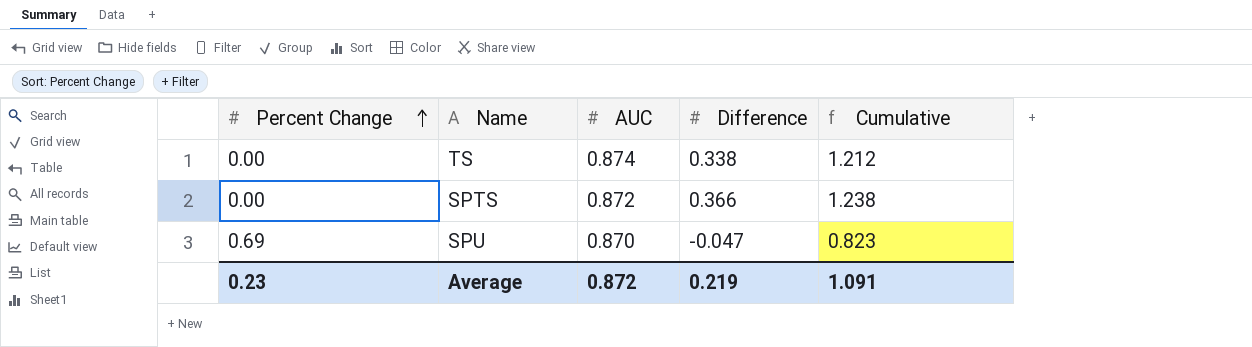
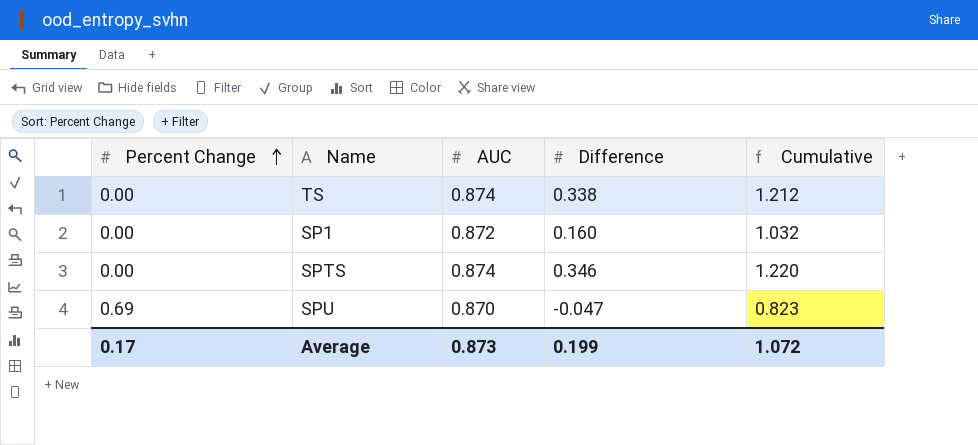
row SP1: none -> 0.00 | 0.872 | 0.160 | 1.032
SPTS | AUC: 0.872 -> 0.874
SPTS | Difference: 0.366 -> 0.346
SPTS | Cumulative: 1.238 -> 1.220
Average | Percent Change: 0.23 -> 0.17
Average | AUC: 0.872 -> 0.873
Average | Difference: 0.219 -> 0.199
Average | Cumulative: 1.091 -> 1.072

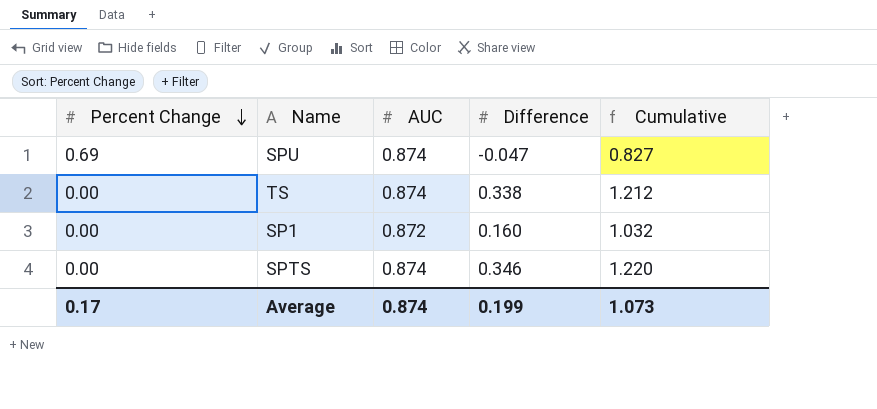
row order: Percent Change ascending -> Percent Change descending
SPU | AUC: 0.870 -> 0.874
SPU | Cumulative: 0.823 -> 0.827
Average | AUC: 0.873 -> 0.874
Average | Cumulative: 1.072 -> 1.073

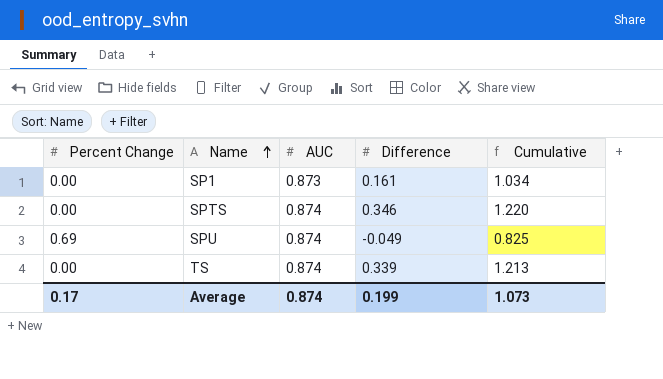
row order: Percent Change descending -> Name ascending
SP1 | AUC: 0.872 -> 0.873
SP1 | Difference: 0.160 -> 0.161
SP1 | Cumulative: 1.032 -> 1.034
SPU | Difference: -0.047 -> -0.049
SPU | Cumulative: 0.827 -> 0.825
TS | Difference: 0.338 -> 0.339
TS | Cumulative: 1.212 -> 1.213

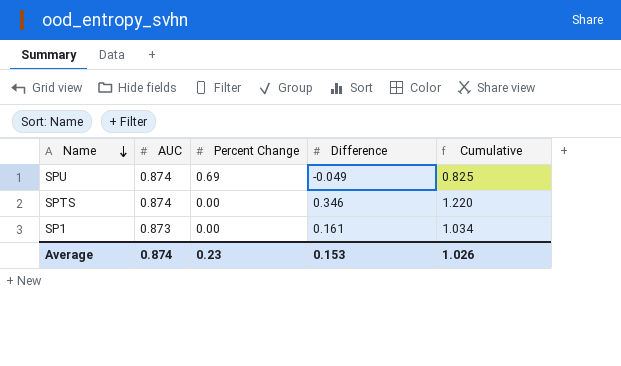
row order: Name ascending -> Name descending
column Percent Change | position: 1 -> 3
row TS: 0.00 | 0.874 | 0.339 | 1.213 -> none
Average | Percent Change: 0.17 -> 0.23
Average | Difference: 0.199 -> 0.153
Average | Cumulative: 1.073 -> 1.026

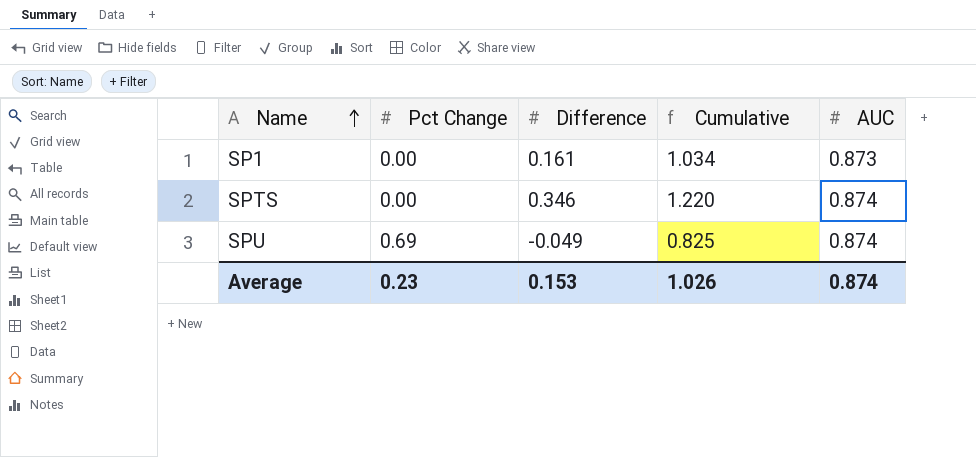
row order: Name descending -> Name ascending
column name: Percent Change -> Pct Change
column AUC | position: 2 -> 5

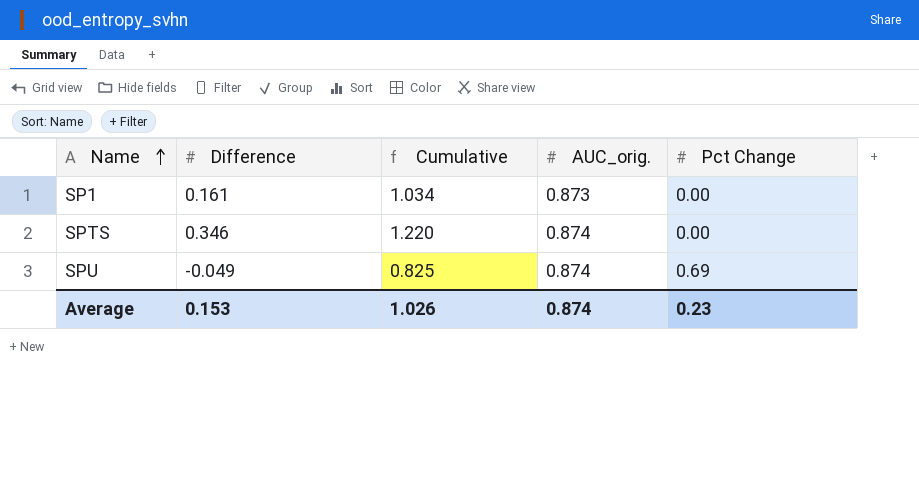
column name: AUC -> AUC_orig.
column Pct Change | position: 2 -> 5

